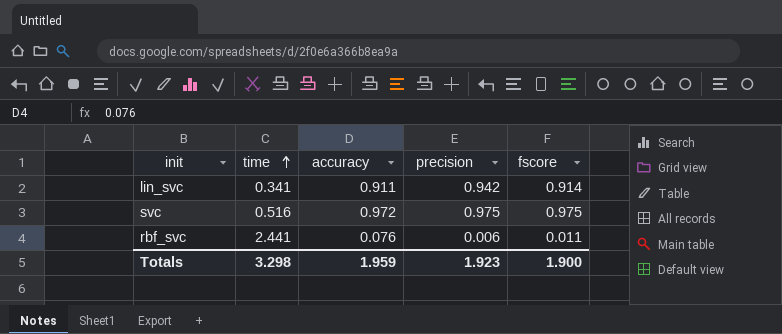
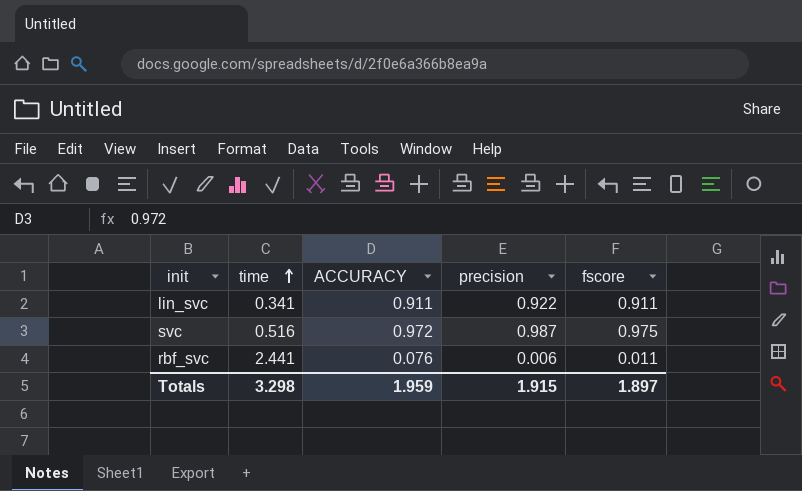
column name: accuracy -> ACCURACY
lin_svc | precision: 0.942 -> 0.922
lin_svc | fscore: 0.914 -> 0.911
svc | precision: 0.975 -> 0.987
Totals | precision: 1.923 -> 1.915
Totals | fscore: 1.900 -> 1.897

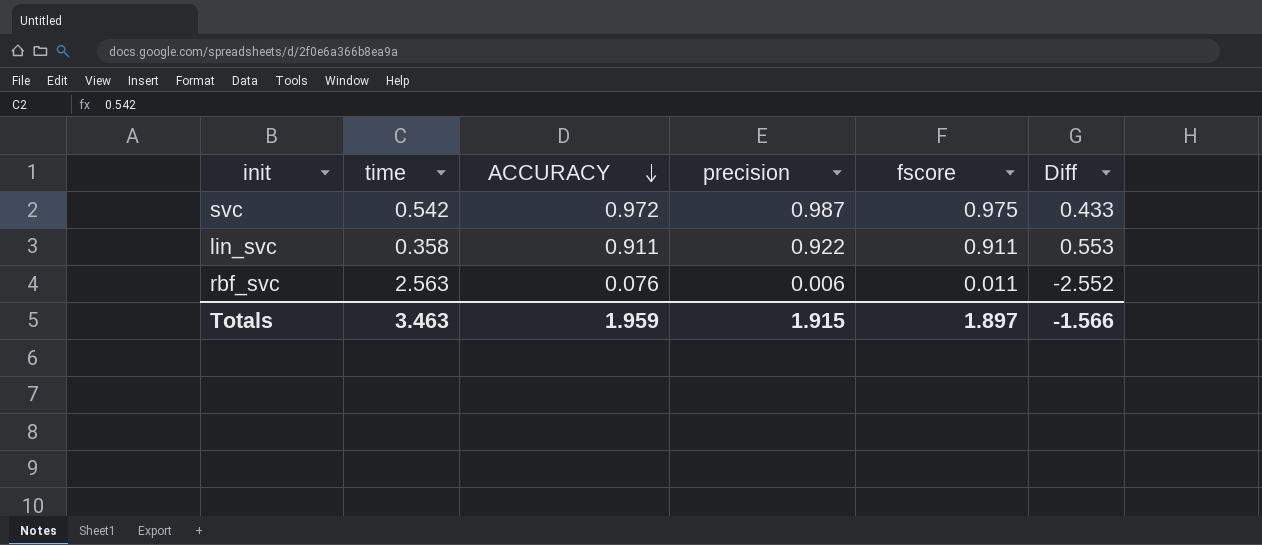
row order: time ascending -> ACCURACY descending
column Diff | formula: none -> [fscore] - [time]
svc | time: 0.516 -> 0.542
lin_svc | time: 0.341 -> 0.358
rbf_svc | time: 2.441 -> 2.563
Totals | time: 3.298 -> 3.463

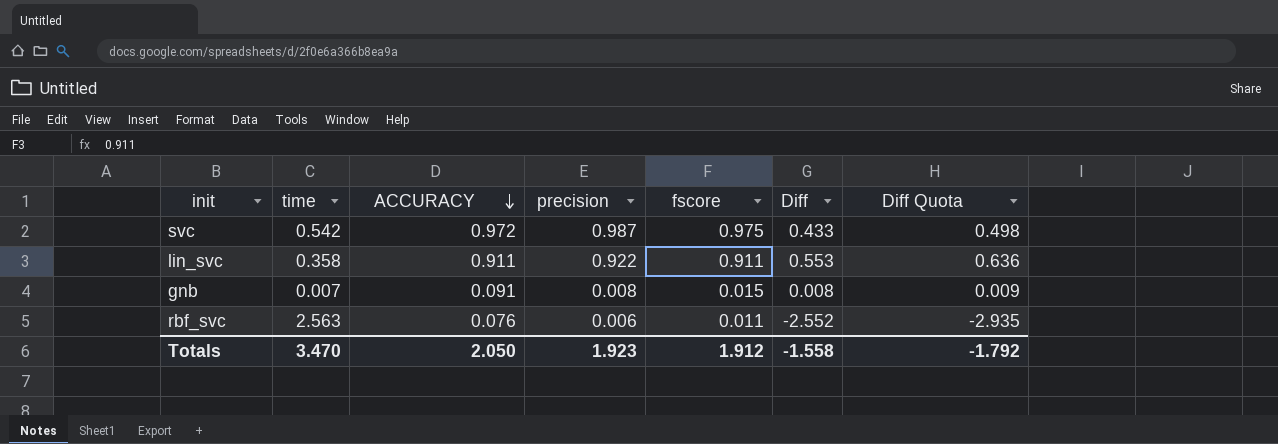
column Diff Quota | formula: none -> [Diff] * 1.15
row gnb: none -> 0.007 | 0.091 | 0.008 | 0.015 | 0.008 | 0.009
Totals | time: 3.463 -> 3.470
Totals | ACCURACY: 1.959 -> 2.050
Totals | precision: 1.915 -> 1.923
Totals | fscore: 1.897 -> 1.912
Totals | Diff: -1.566 -> -1.558

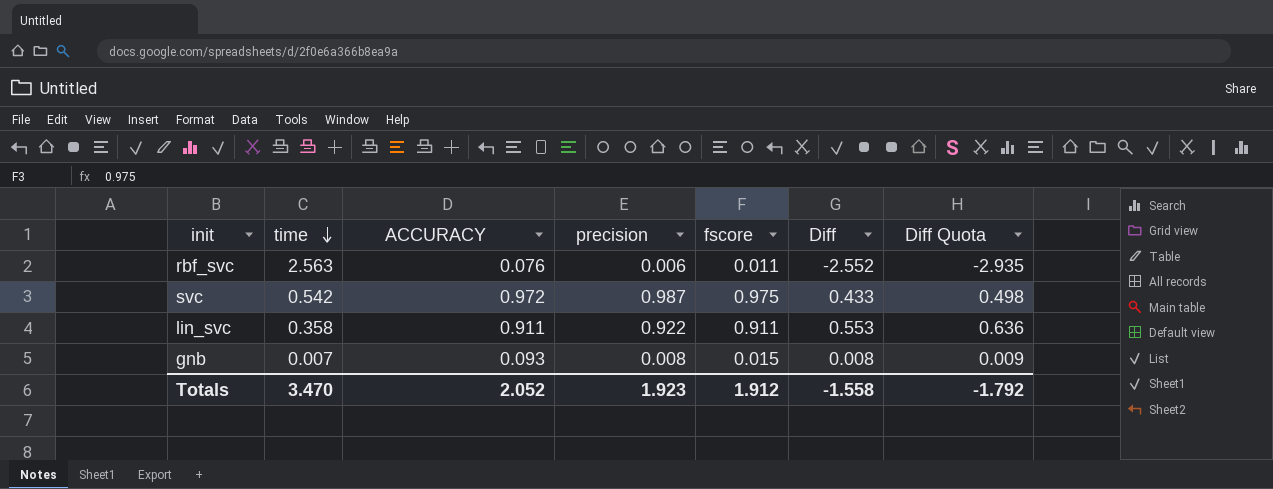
row order: ACCURACY descending -> time descending
gnb | ACCURACY: 0.091 -> 0.093
Totals | ACCURACY: 2.050 -> 2.052

